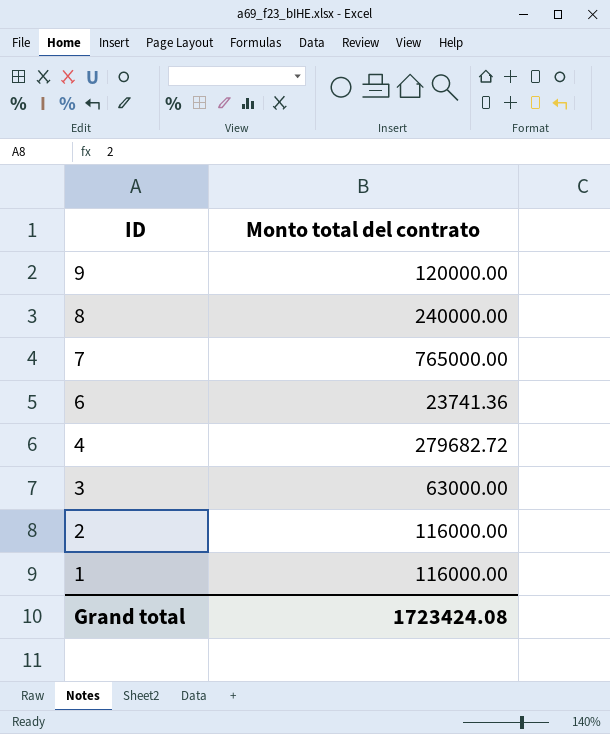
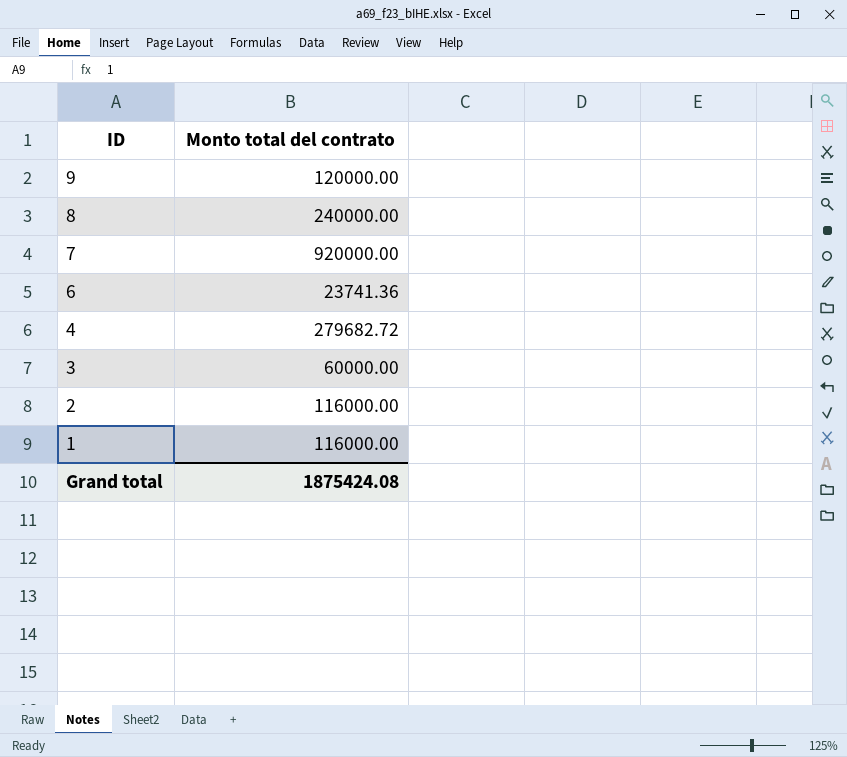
7 | Monto total del contrato: 765000.00 -> 920000.00
3 | Monto total del contrato: 63000.00 -> 60000.00
Grand total | Monto total del contrato: 1723424.08 -> 1875424.08

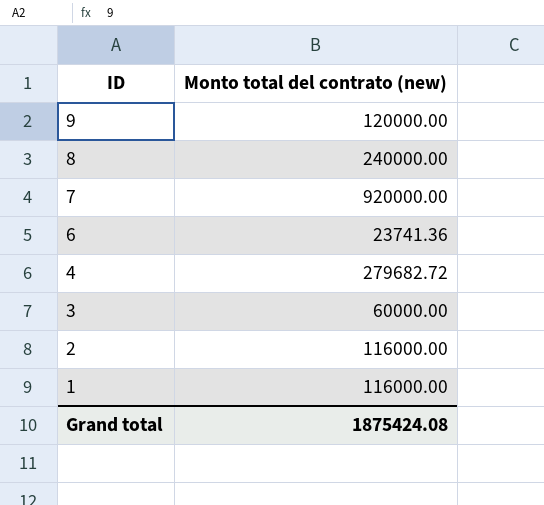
column name: Monto total del contrato -> Monto total del contrato (new)

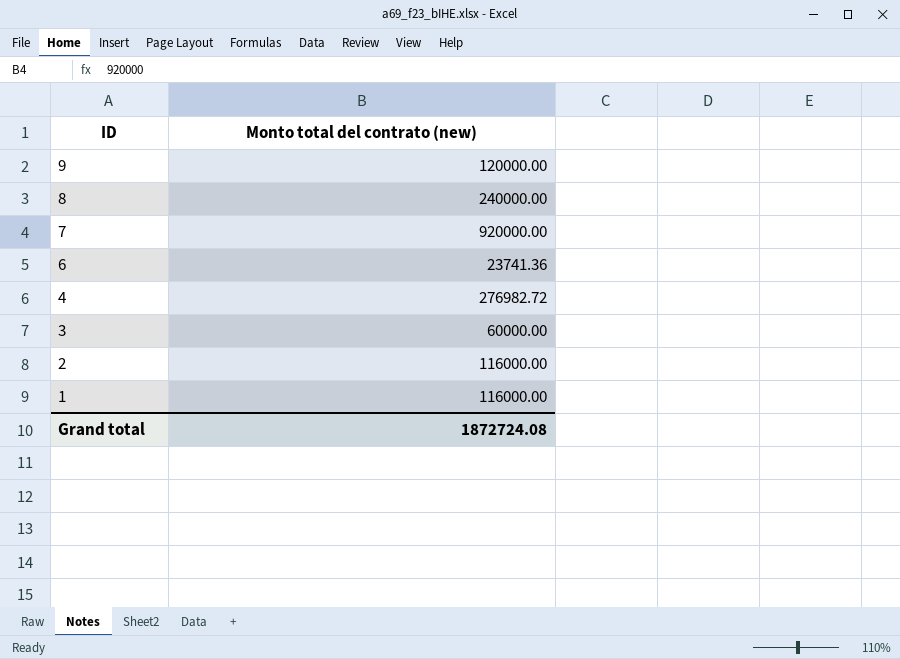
4 | Monto total del contrato (new): 279682.72 -> 276982.72
Grand total | Monto total del contrato (new): 1875424.08 -> 1872724.08

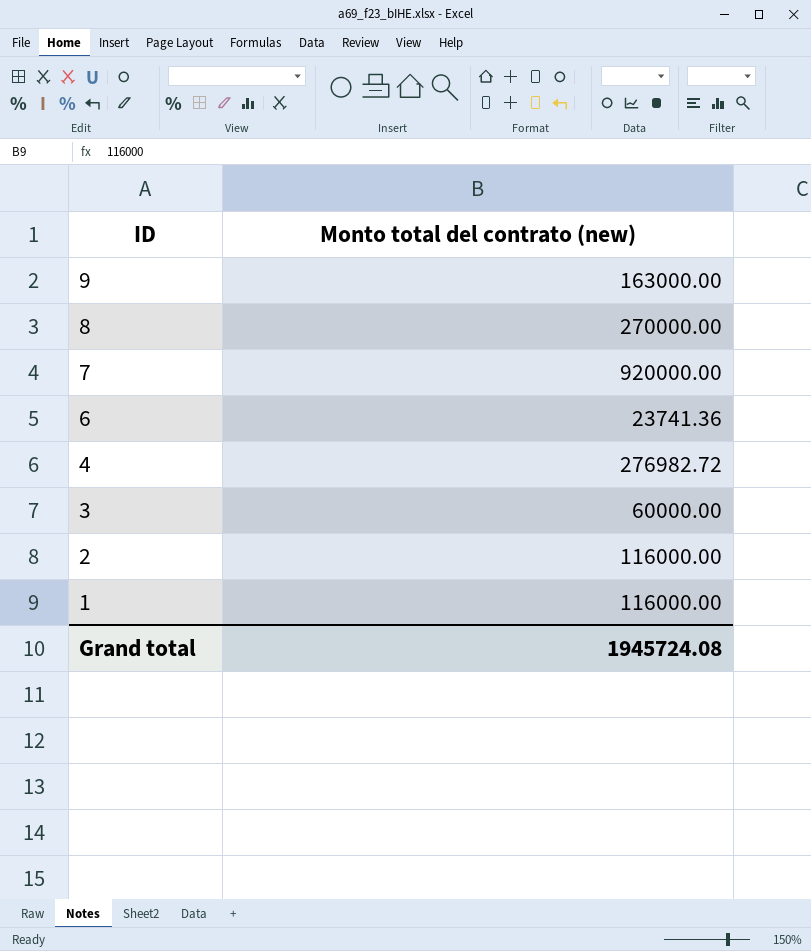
9 | Monto total del contrato (new): 120000.00 -> 163000.00
8 | Monto total del contrato (new): 240000.00 -> 270000.00
Grand total | Monto total del contrato (new): 1872724.08 -> 1945724.08

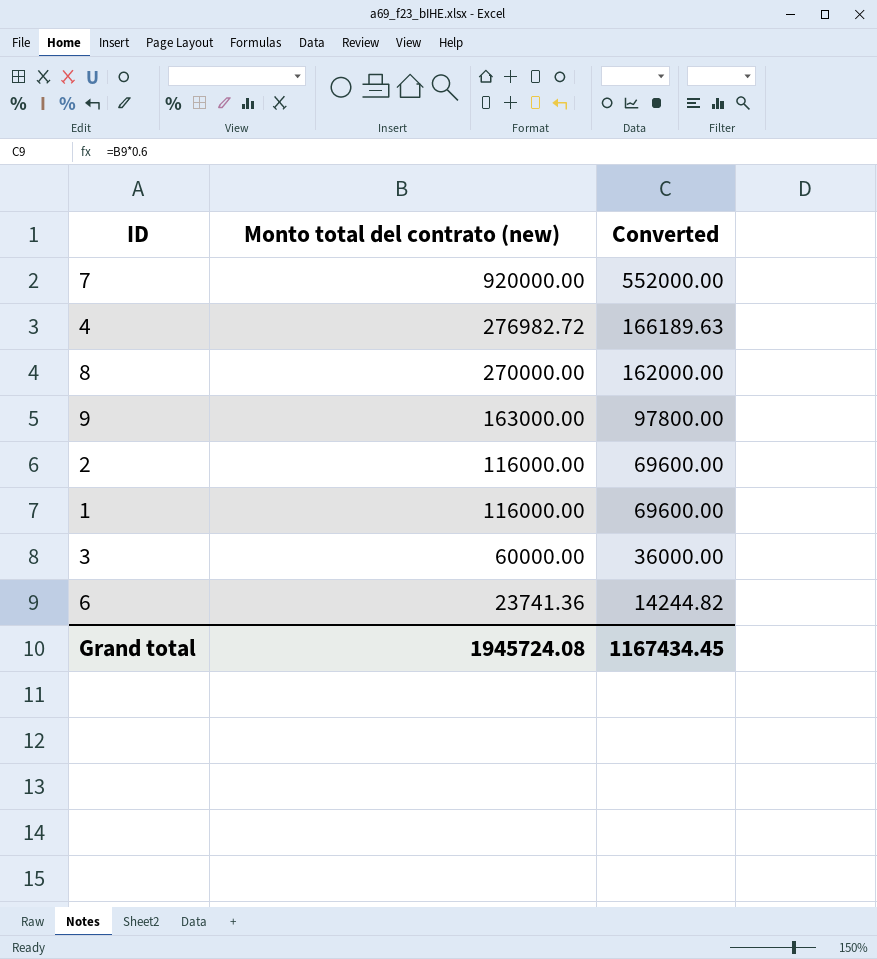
row order: ID descending -> Monto total del contrato (new) descending
column Converted | formula: none -> [Monto total del contrato (new)] * 0.6

